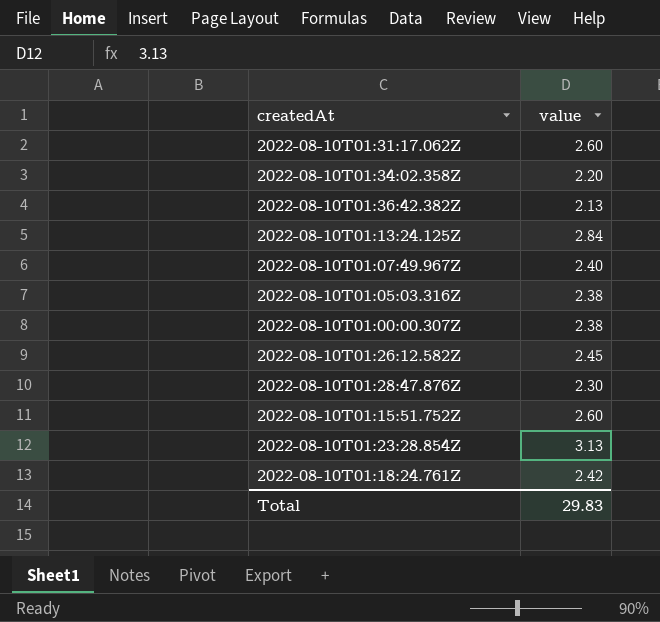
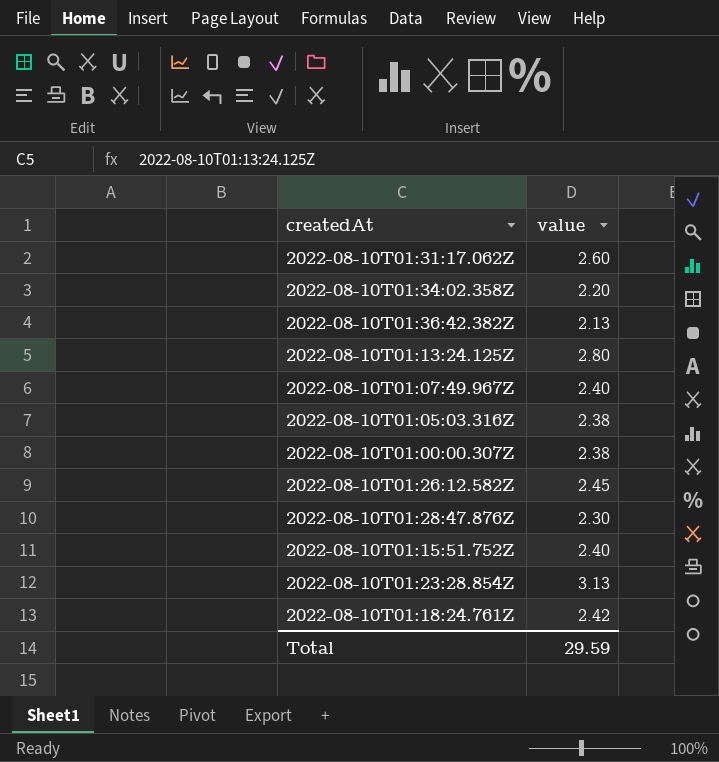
2022-08-10T01:13:24.125Z | value: 2.84 -> 2.80
2022-08-10T01:15:51.752Z | value: 2.60 -> 2.40
Total | value: 29.83 -> 29.59

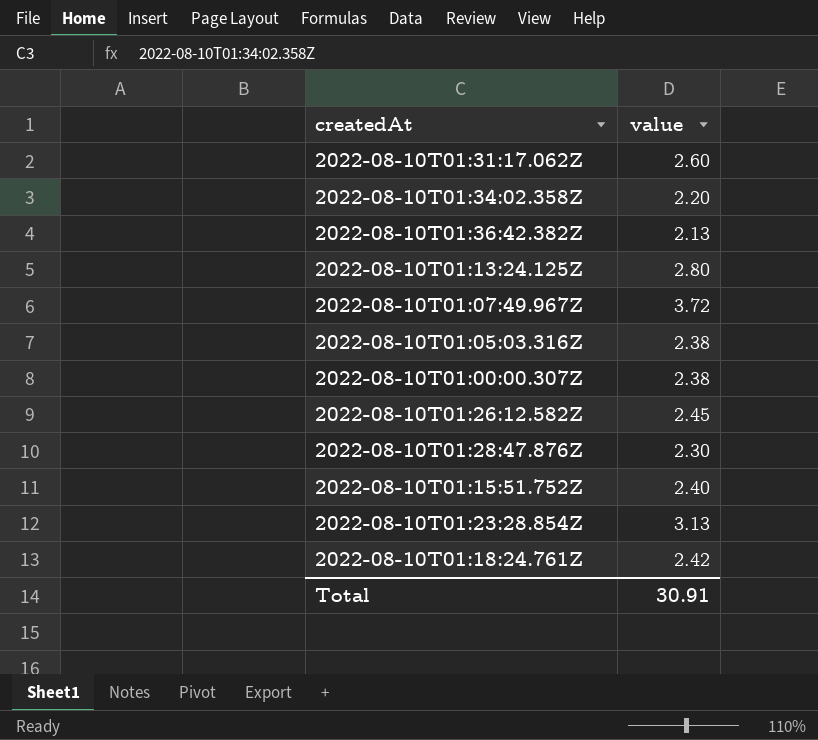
2022-08-10T01:07:49.967Z | value: 2.40 -> 3.72
Total | value: 29.59 -> 30.91

